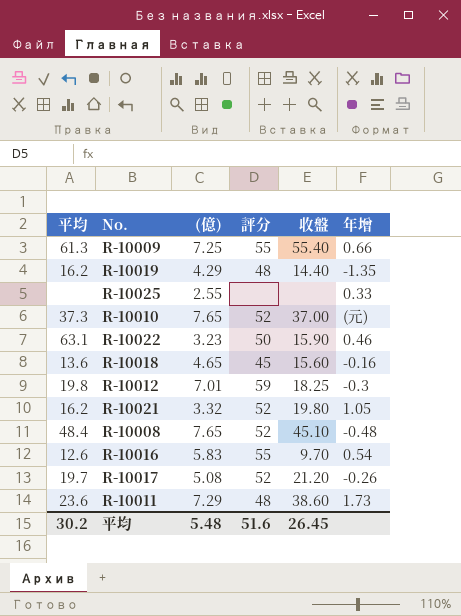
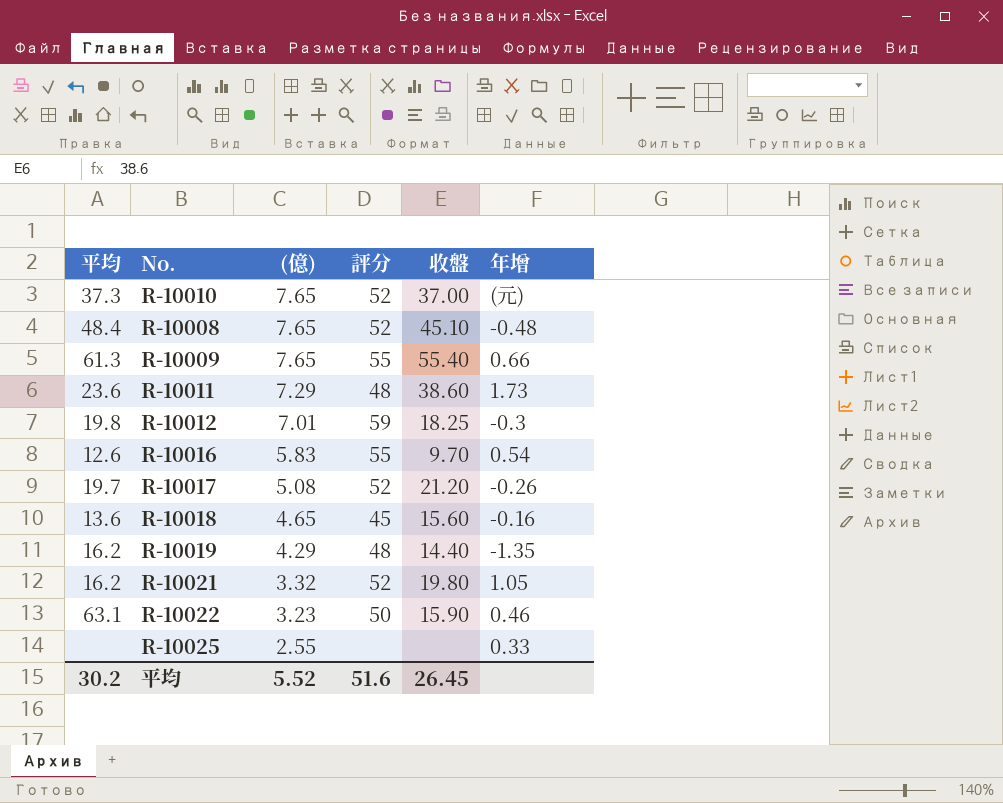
row order: none -> (億) descending
R-10009 | (億): 7.25 -> 7.65
平均 | (億): 5.48 -> 5.52

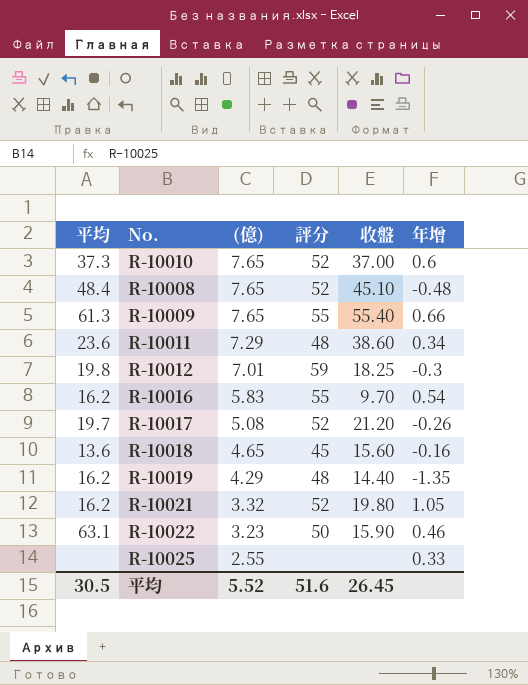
R-10010 | 年增: (元) -> 0.6
R-10011 | 年增: 1.73 -> 0.34
R-10016 | 平均: 12.6 -> 16.2
平均 | 平均: 30.2 -> 30.5

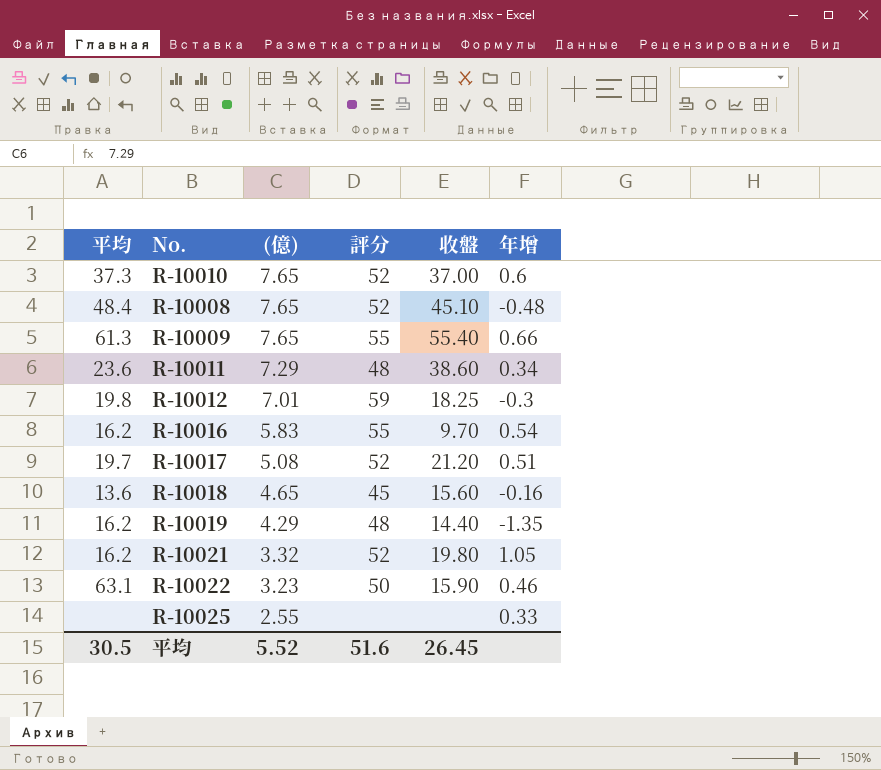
R-10017 | 年增: -0.26 -> 0.51

